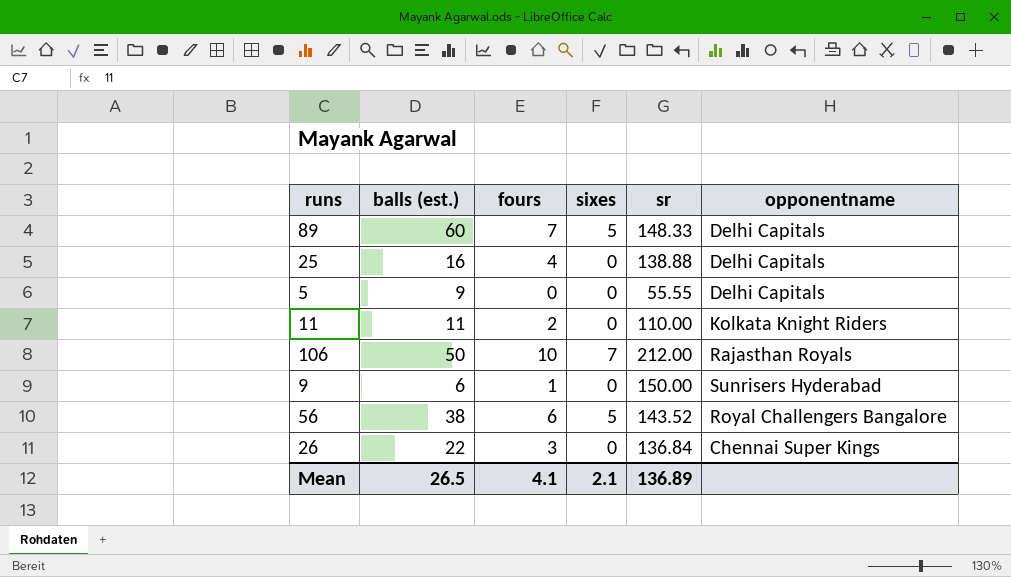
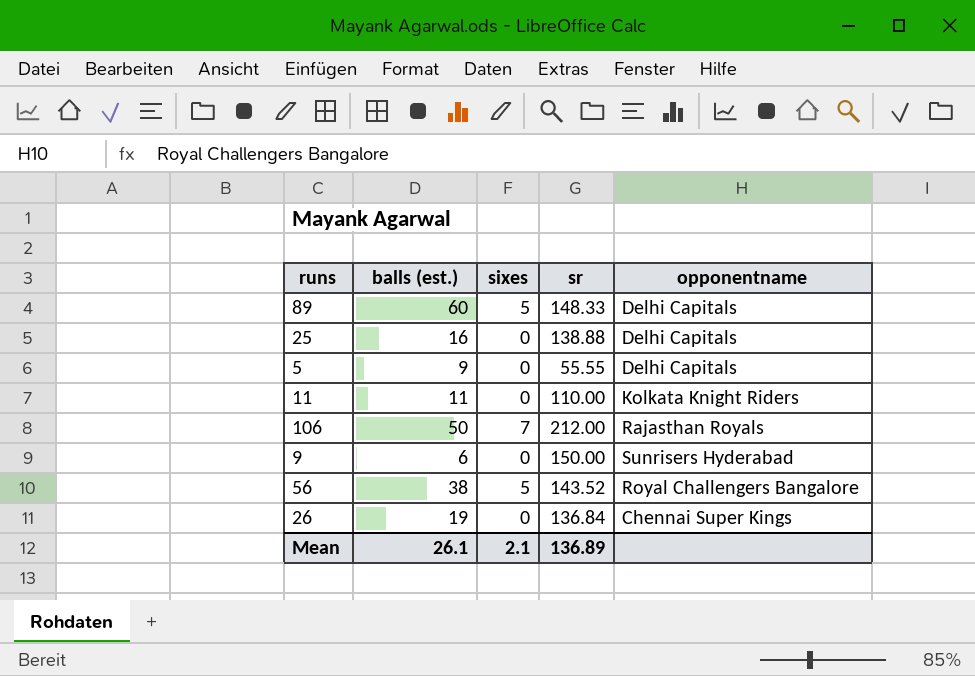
column fours | position: 3 -> none
26 | balls (est.): 22 -> 19
Mean | balls (est.): 26.5 -> 26.1

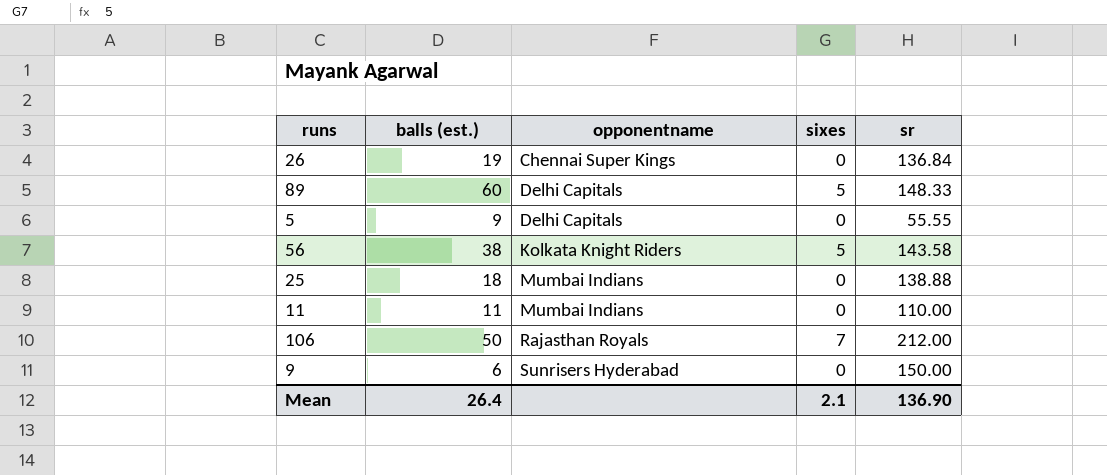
row order: none -> opponentname ascending
column opponentname | position: 5 -> 3
56 | opponentname: Royal Challengers Bangalore -> Kolkata Knight Riders
56 | sr: 143.52 -> 143.58
25 | balls (est.): 16 -> 18
25 | opponentname: Delhi Capitals -> Mumbai Indians
11 | opponentname: Kolkata Knight Riders -> Mumbai Indians
Mean | balls (est.): 26.1 -> 26.4
Mean | sr: 136.89 -> 136.90

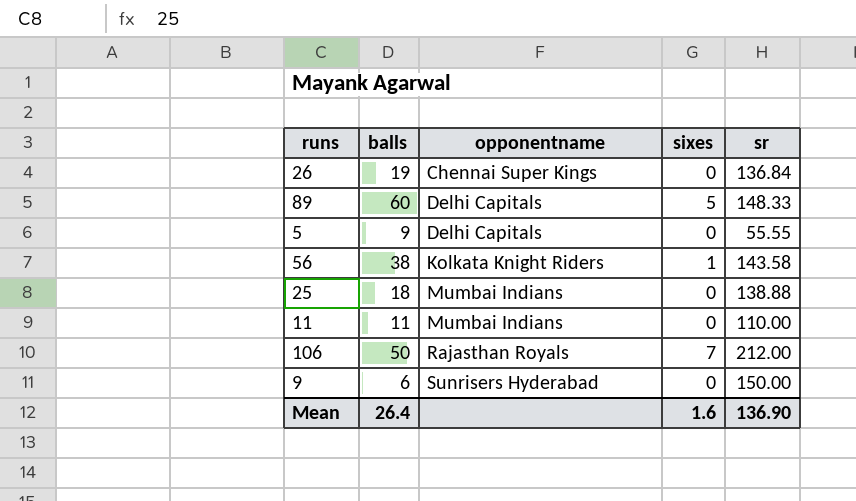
column name: balls (est.) -> balls
56 | sixes: 5 -> 1
Mean | sixes: 2.1 -> 1.6

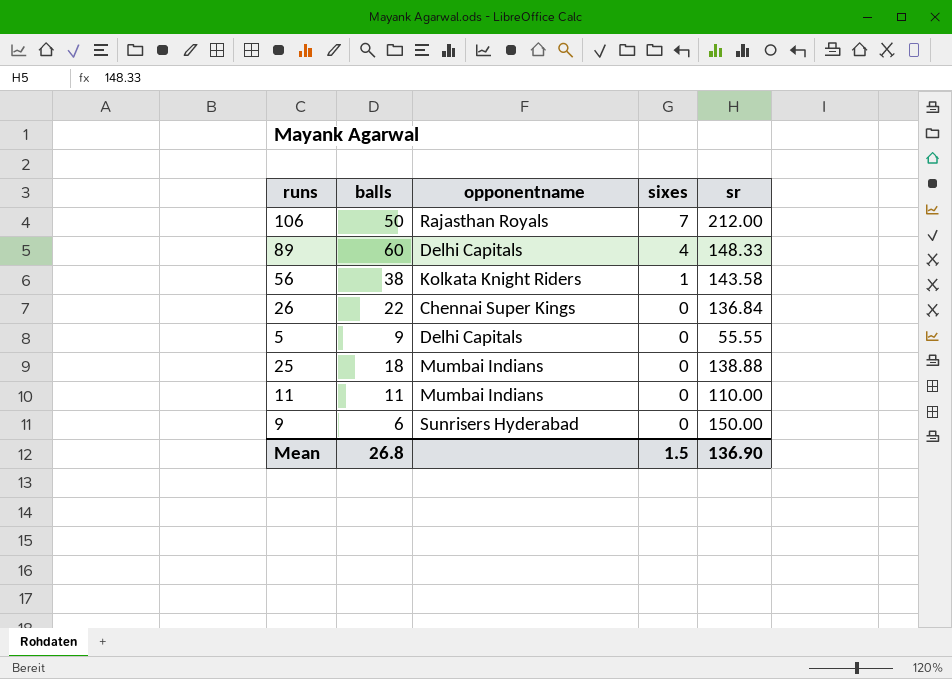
row order: opponentname ascending -> sixes descending
89 | sixes: 5 -> 4
26 | balls: 19 -> 22
Mean | balls: 26.4 -> 26.8
Mean | sixes: 1.6 -> 1.5

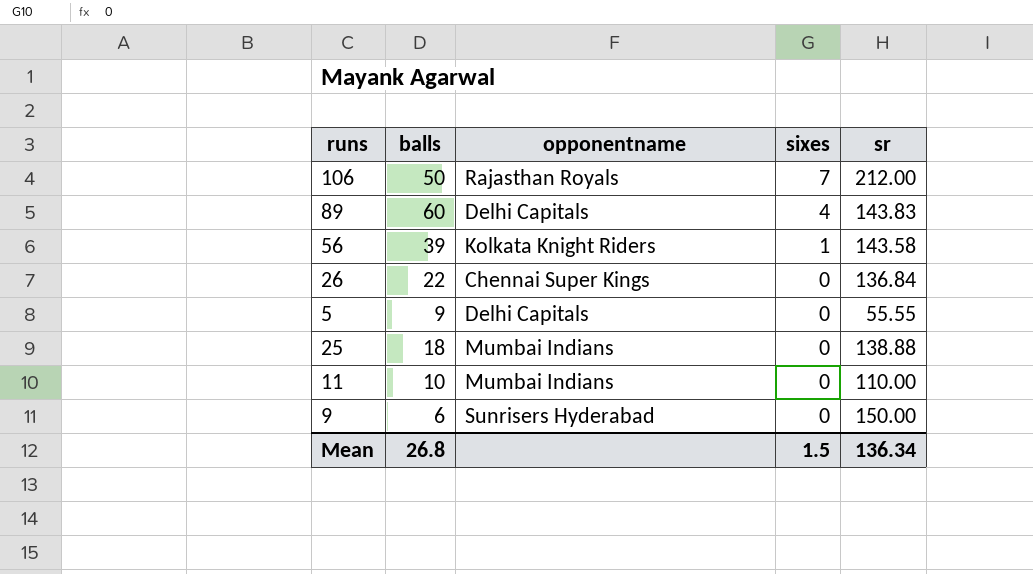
89 | sr: 148.33 -> 143.83
56 | balls: 38 -> 39
11 | balls: 11 -> 10
Mean | sr: 136.90 -> 136.34

